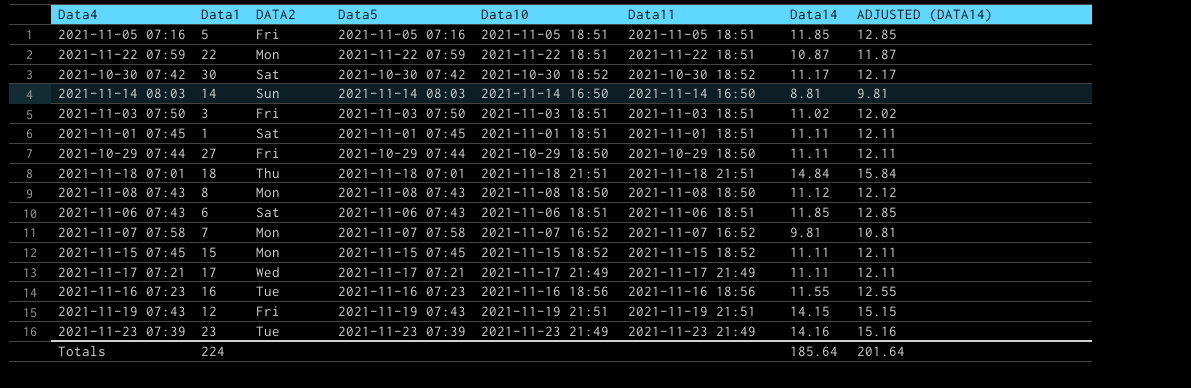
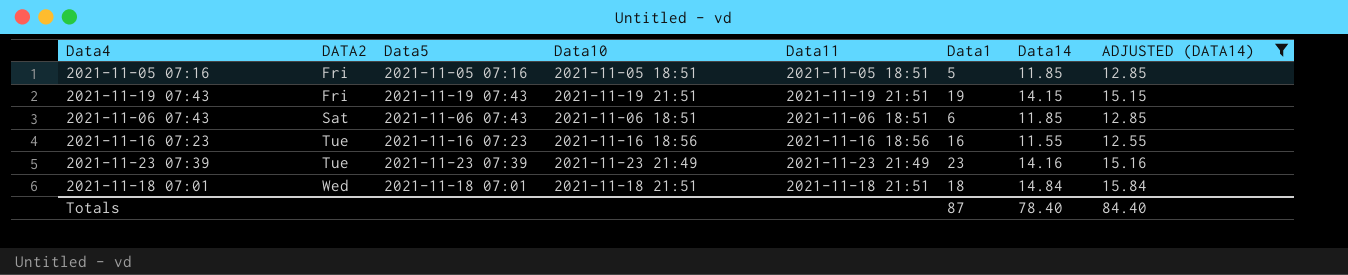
filter: none -> ADJUSTED (DATA14) >= 12.55
row order: none -> DATA2 ascending
column Data1 | position: 2 -> 6
2021-11-19 07:43 | Data1: 12 -> 19
2021-11-18 07:01 | DATA2: Thu -> Wed
Totals | Data1: 224 -> 87
Totals | Data14: 185.64 -> 78.40
Totals | ADJUSTED (DATA14): 201.64 -> 84.40

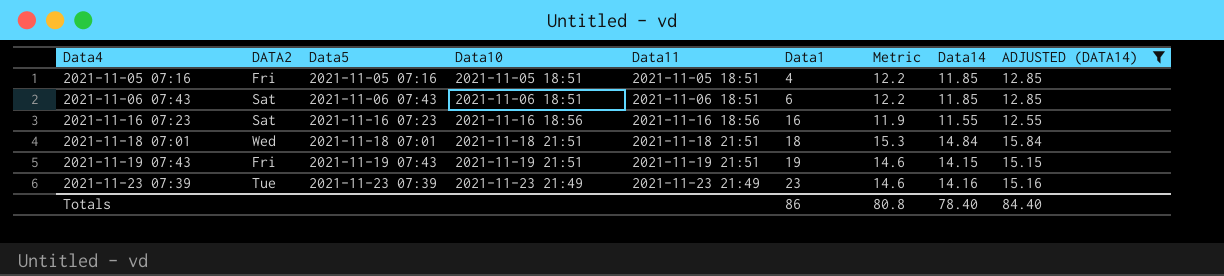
row order: DATA2 ascending -> Data4 ascending
column Metric | formula: none -> [Data14] * 1.03
2021-11-05 07:16 | Data1: 5 -> 4
2021-11-16 07:23 | DATA2: Tue -> Sat
Totals | Data1: 87 -> 86

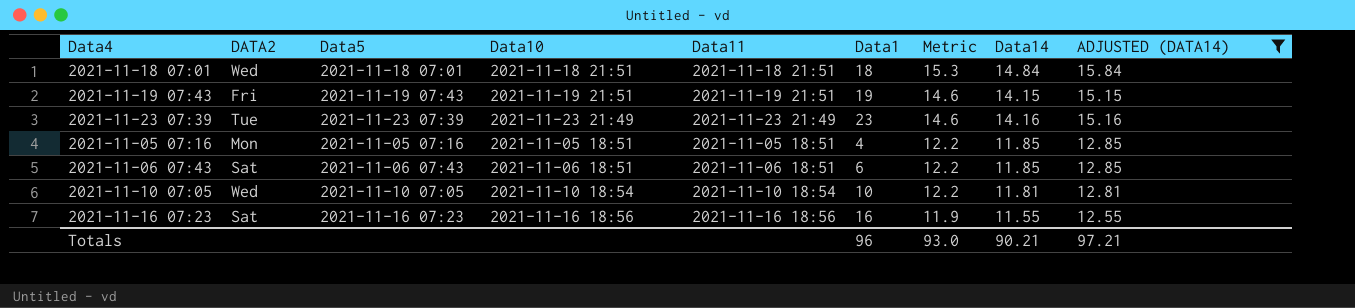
row order: Data4 ascending -> Metric descending
2021-11-05 07:16 | DATA2: Fri -> Mon
row 2021-11-10 07:05: none -> Wed | 2021-11-10 07:05 | 2021-11-10 18:54 | 2021-11-10 18:54 | 10 | 12.2 | 11.81 | 12.81
Totals | Data1: 86 -> 96
Totals | Metric: 80.8 -> 93.0
Totals | Data14: 78.40 -> 90.21
Totals | ADJUSTED (DATA14): 84.40 -> 97.21

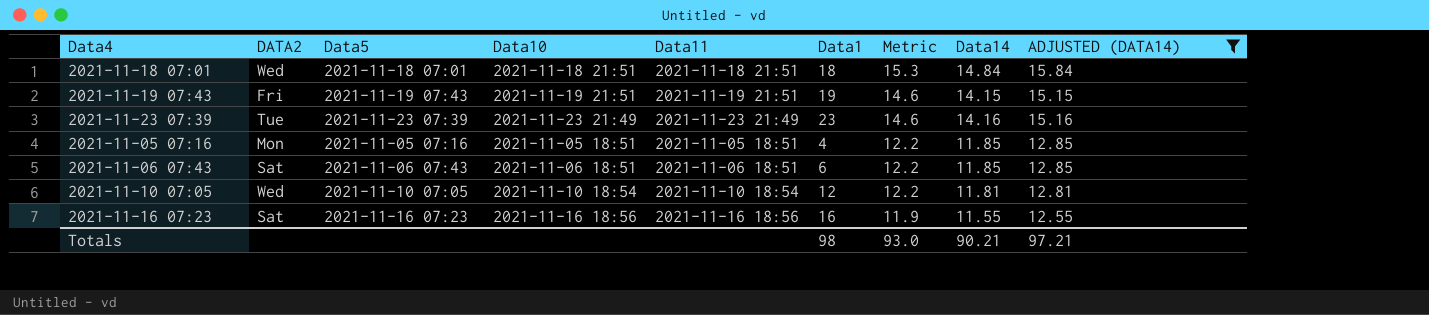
2021-11-10 07:05 | Data1: 10 -> 12
Totals | Data1: 96 -> 98

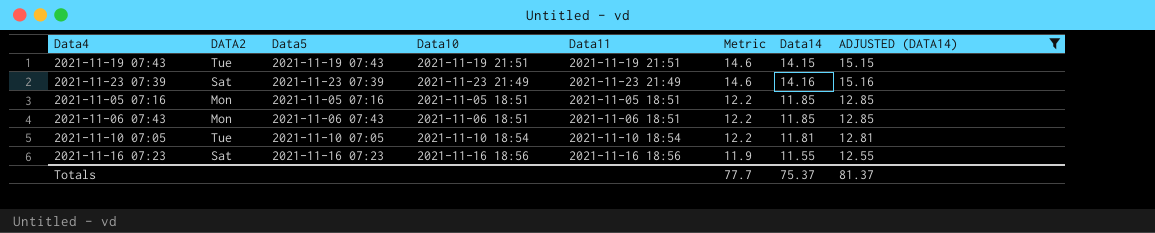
column Data1 | position: 6 -> none
row 2021-11-18 07:01: Wed | 2021-11-18 07:01 | 2021-11-18 21:51 | 2021-11-18 21:51 | 18 | 15.3 | 14.84 | 15.84 -> none
2021-11-19 07:43 | DATA2: Fri -> Tue
2021-11-23 07:39 | DATA2: Tue -> Sat
2021-11-06 07:43 | DATA2: Sat -> Mon
2021-11-10 07:05 | DATA2: Wed -> Tue
Totals | Metric: 93.0 -> 77.7
Totals | Data14: 90.21 -> 75.37
Totals | ADJUSTED (DATA14): 97.21 -> 81.37

